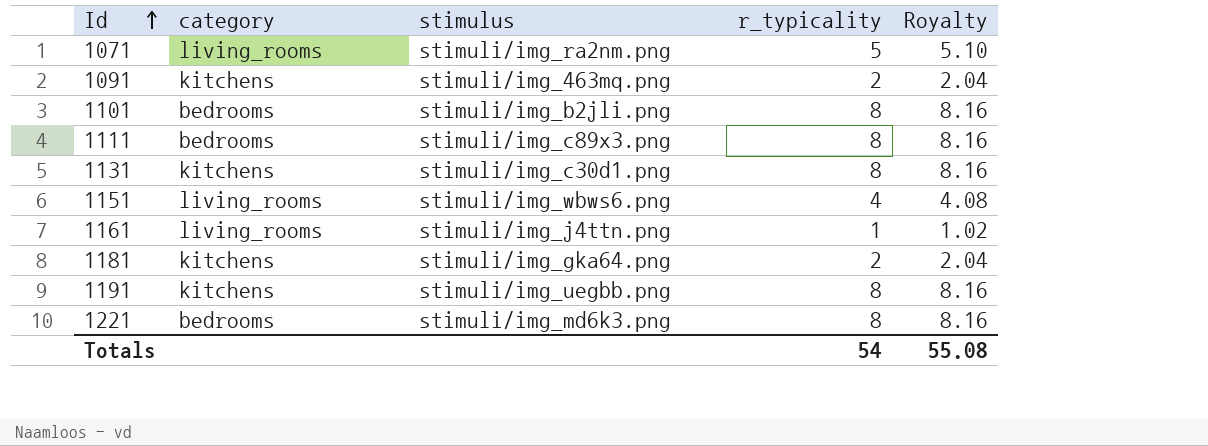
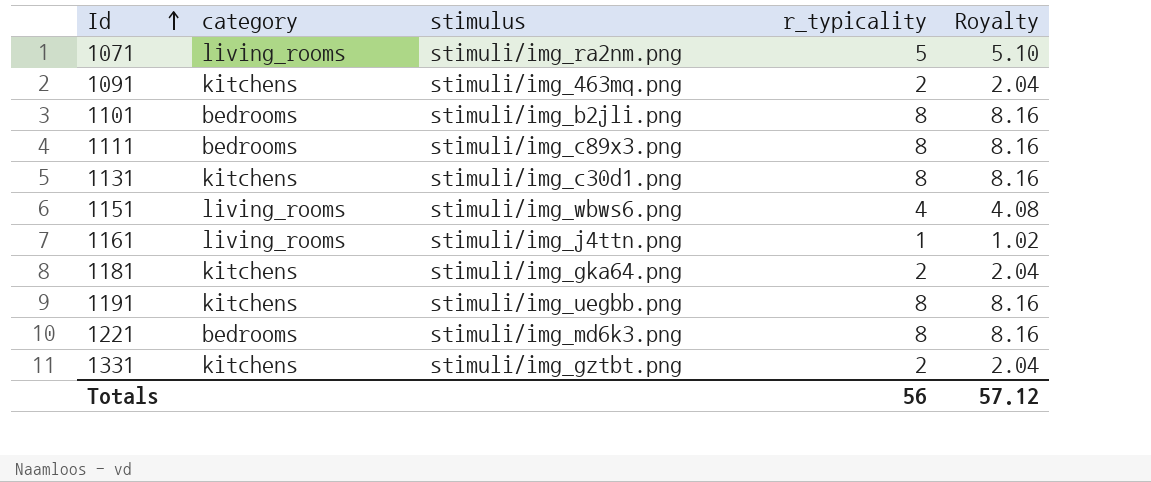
row 1331: none -> kitchens | stimuli/img_gztbt.png | 2 | 2.04
Totals | r_typicality: 54 -> 56
Totals | Royalty: 55.08 -> 57.12

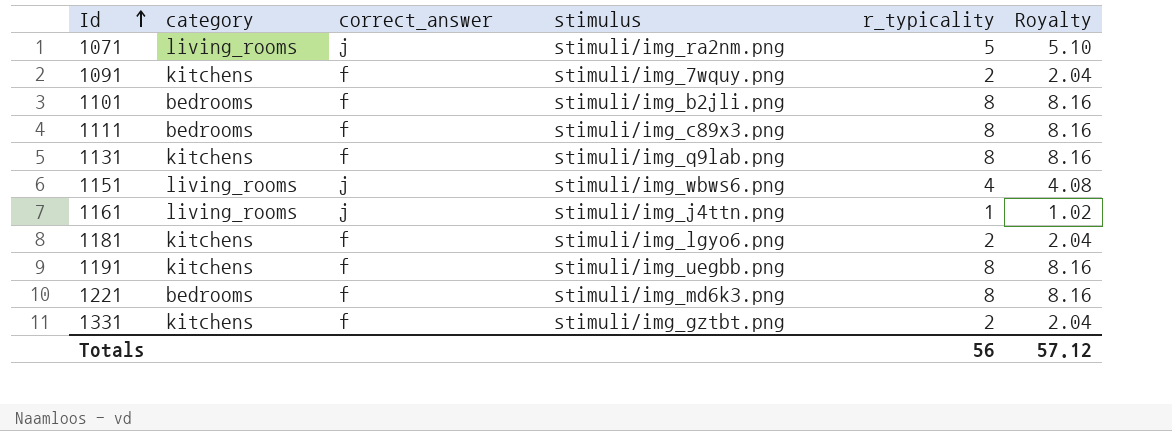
column correct_answer | position: none -> 3
1091 | stimulus: stimuli/img_463mq.png -> stimuli/img_7wquy.png
1131 | stimulus: stimuli/img_c30d1.png -> stimuli/img_q9lab.png
1181 | stimulus: stimuli/img_gka64.png -> stimuli/img_lgyo6.png

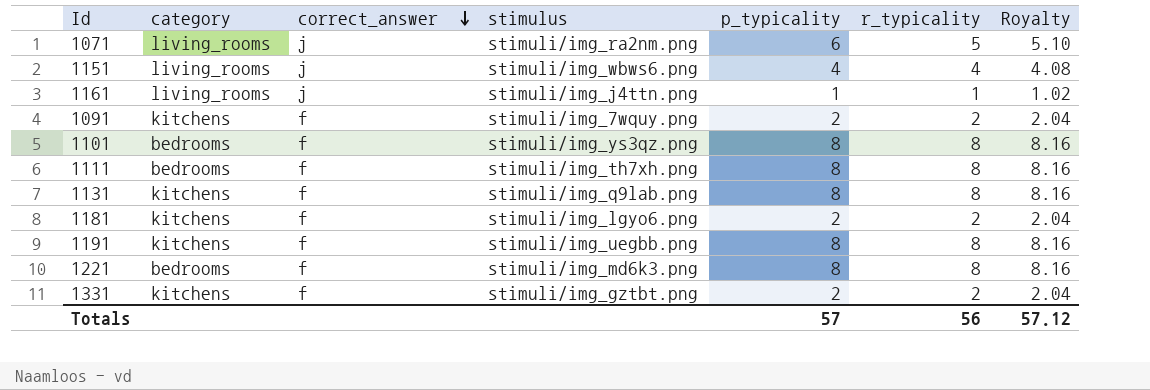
row order: Id ascending -> correct_answer descending
column p_typicality | position: none -> 5
1101 | stimulus: stimuli/img_b2jli.png -> stimuli/img_ys3qz.png
1111 | stimulus: stimuli/img_c89x3.png -> stimuli/img_th7xh.png

